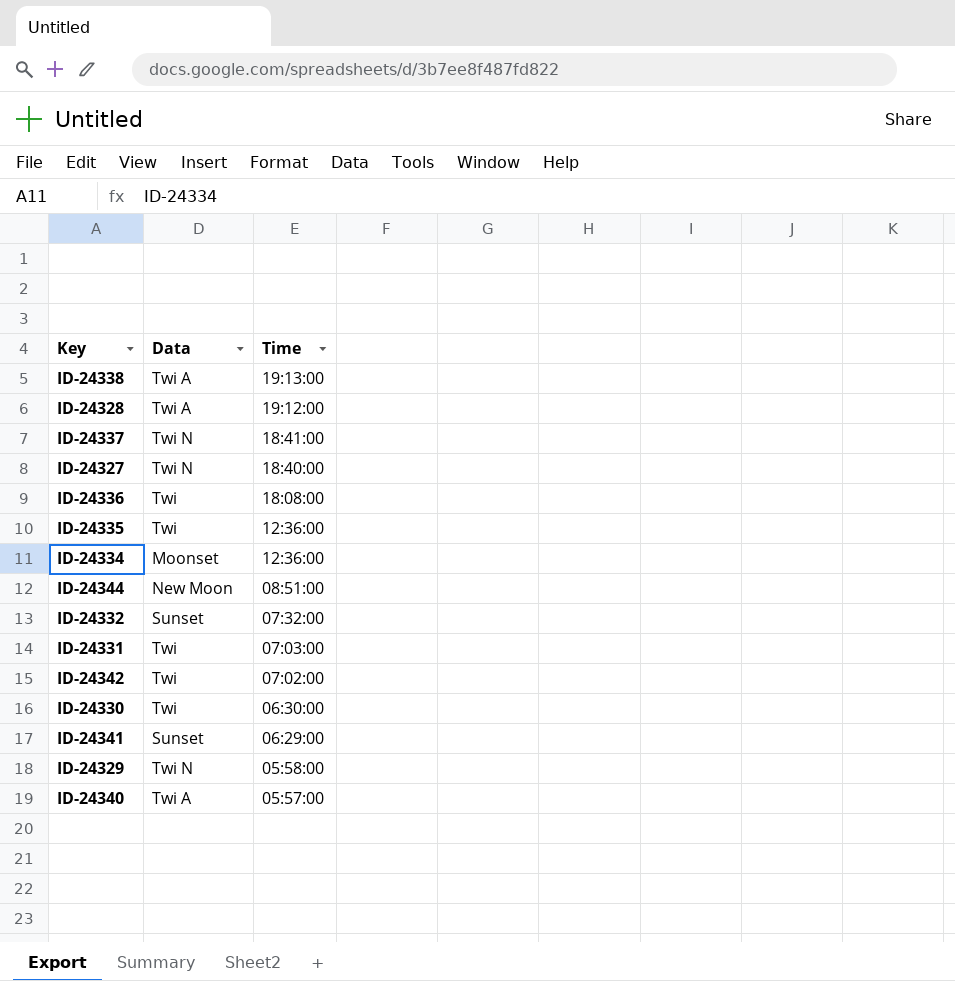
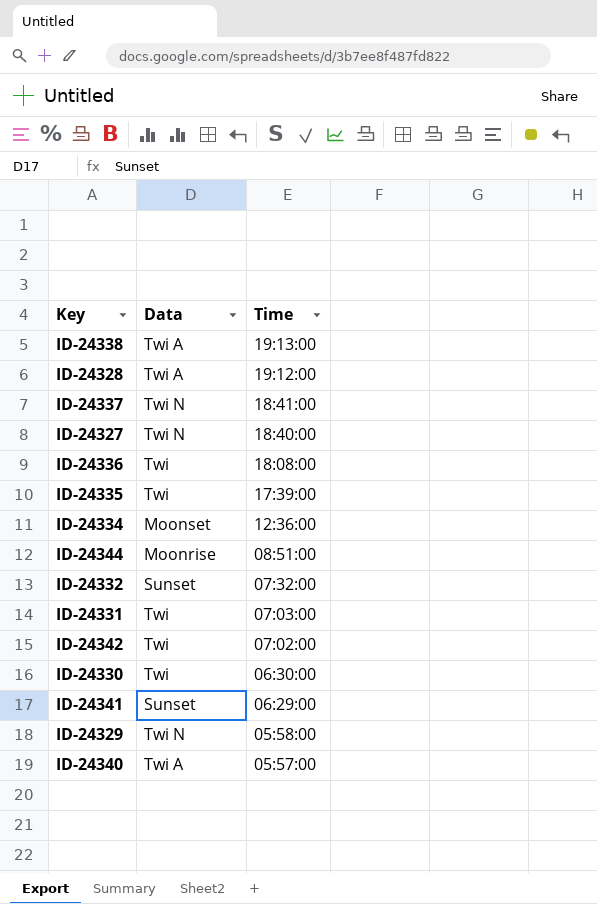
ID-24335 | Time: 12:36:00 -> 17:39:00
ID-24344 | Data: New Moon -> Moonrise

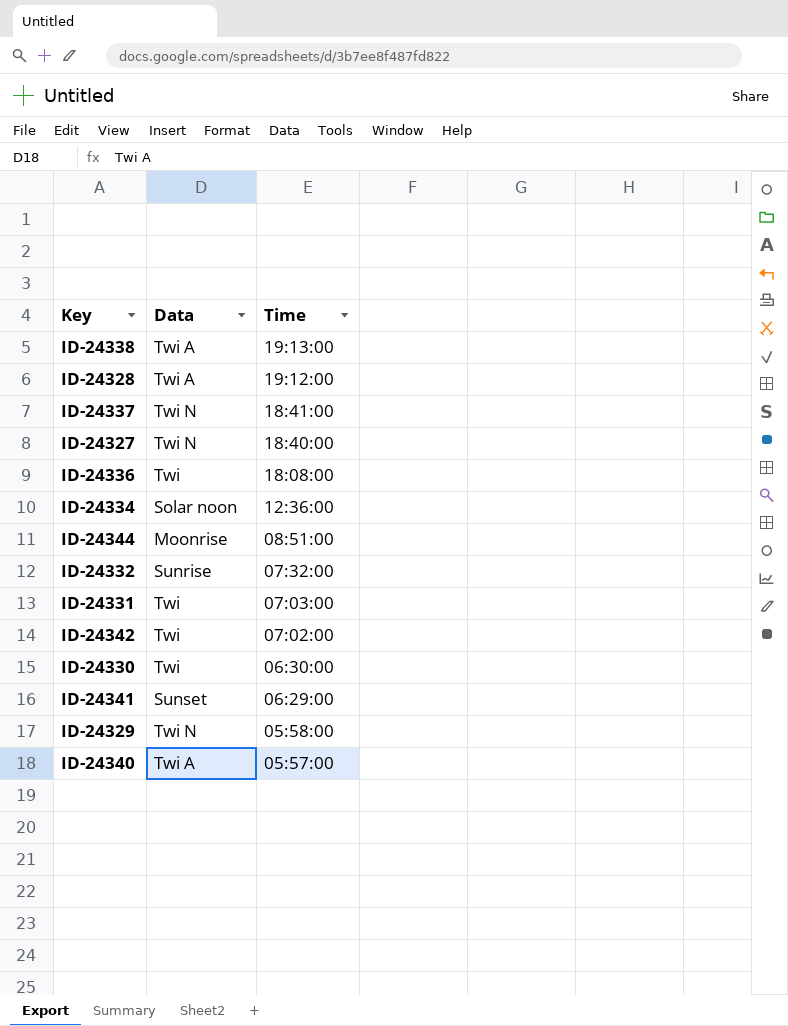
row ID-24335: Twi | 17:39:00 -> none
ID-24334 | Data: Moonset -> Solar noon
ID-24332 | Data: Sunset -> Sunrise

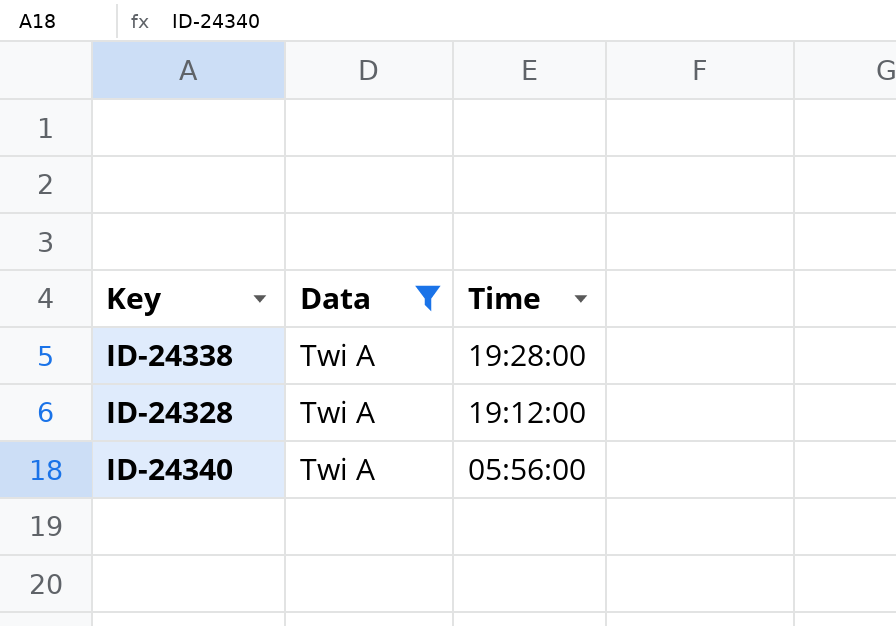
filter: none -> Data = Twi A
ID-24338 | Time: 19:13:00 -> 19:28:00
ID-24340 | Time: 05:57:00 -> 05:56:00

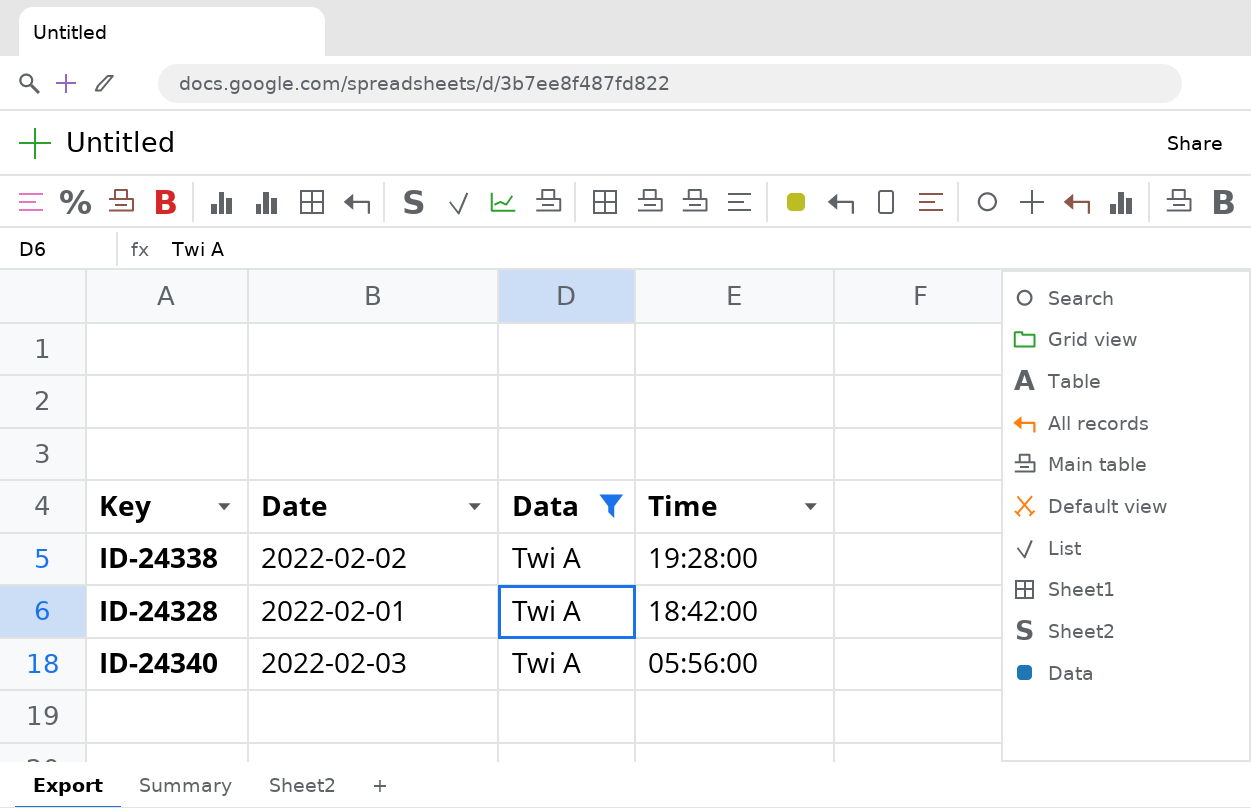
column Date | position: none -> 2
ID-24328 | Time: 19:12:00 -> 18:42:00

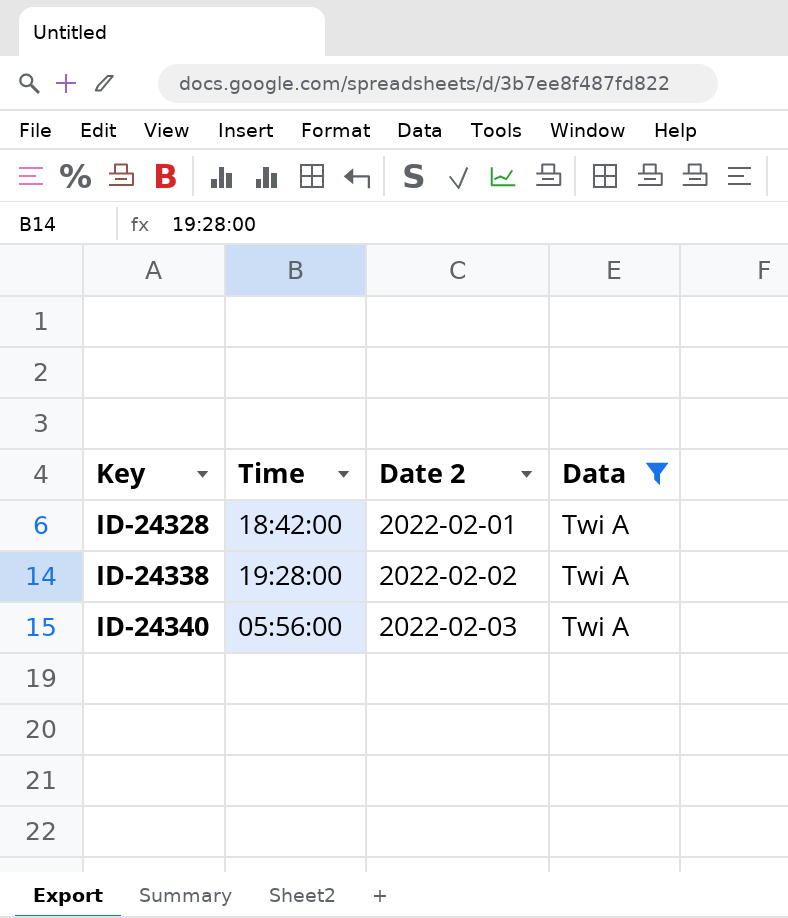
row order: Time descending -> Key ascending
column Time | position: 4 -> 2
column name: Date -> Date 2

